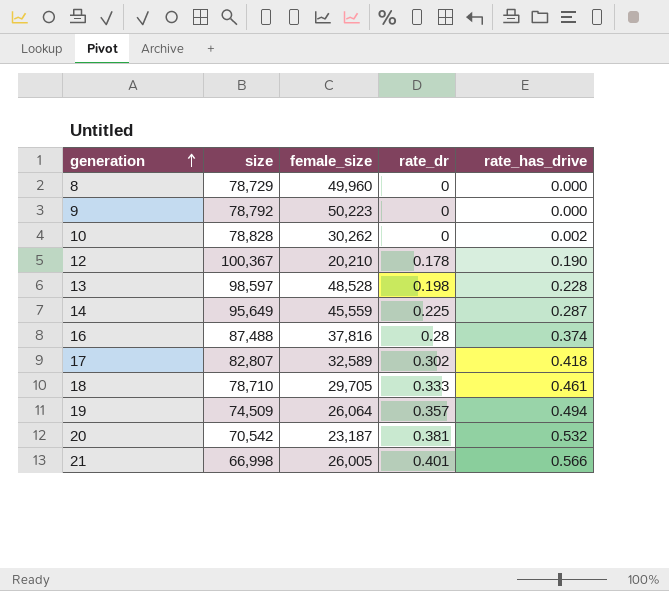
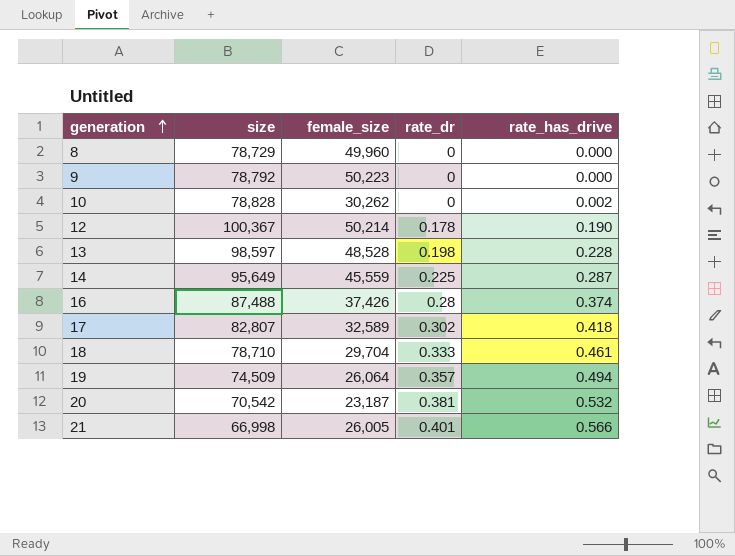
12 | female_size: 20,210 -> 50,214
16 | female_size: 37,816 -> 37,426
18 | female_size: 29,705 -> 29,704

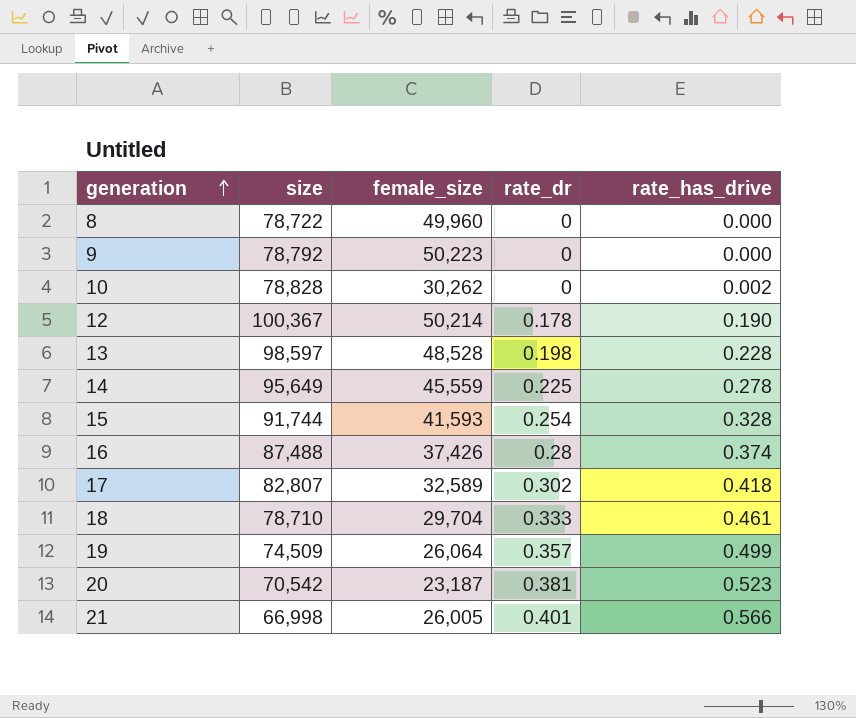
8 | size: 78,729 -> 78,722
14 | rate_has_drive: 0.287 -> 0.278
row 15: none -> 91,744 | 41,593 | 0.254 | 0.328
19 | rate_has_drive: 0.494 -> 0.499
20 | rate_has_drive: 0.532 -> 0.523

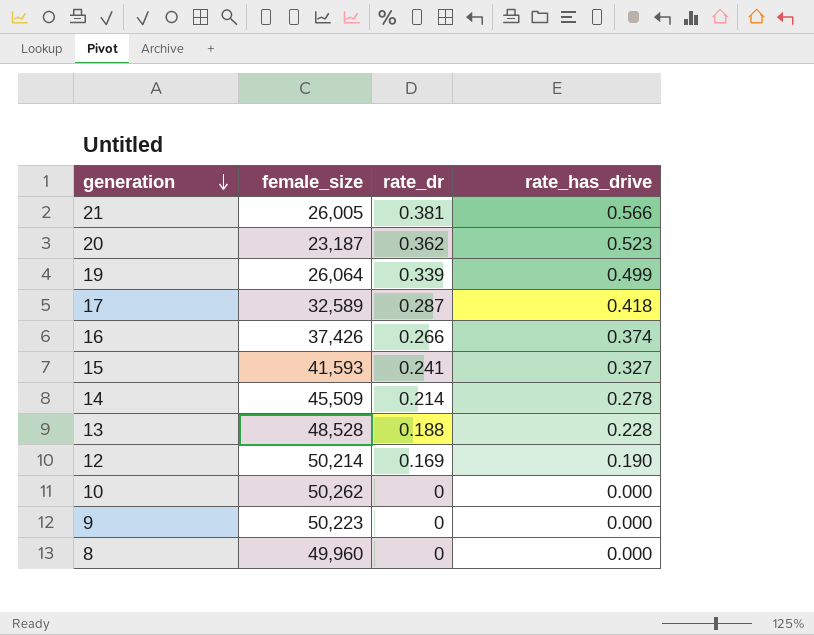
row order: generation ascending -> generation descending
column size | position: 2 -> none
row 18: 78,710 | 29,704 | 0.333 | 0.461 -> none
21 | rate_dr: 0.401 -> 0.381
20 | rate_dr: 0.381 -> 0.362
19 | rate_dr: 0.357 -> 0.339
17 | rate_dr: 0.302 -> 0.287
16 | rate_dr: 0.28 -> 0.266
15 | rate_dr: 0.254 -> 0.241
15 | rate_has_drive: 0.328 -> 0.327
14 | female_size: 45,559 -> 45,509
14 | rate_dr: 0.225 -> 0.214
13 | rate_dr: 0.198 -> 0.188
12 | rate_dr: 0.178 -> 0.169
10 | female_size: 30,262 -> 50,262
10 | rate_has_drive: 0.002 -> 0.000

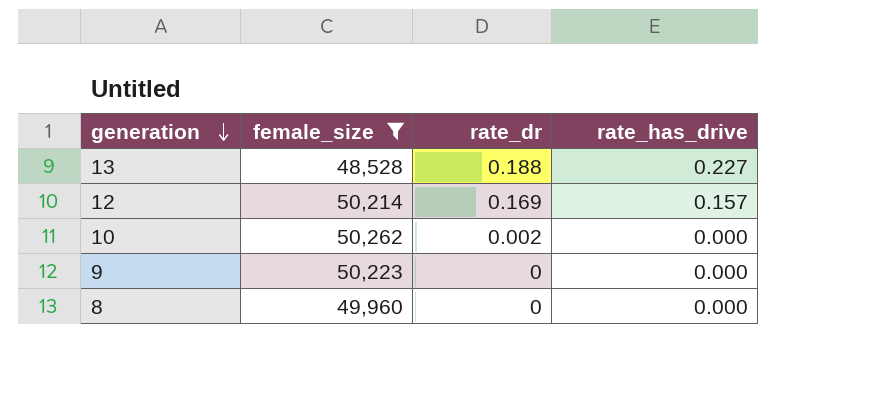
filter: none -> female_size >= 48,528
13 | rate_has_drive: 0.228 -> 0.227
12 | rate_has_drive: 0.190 -> 0.157
10 | rate_dr: 0 -> 0.002

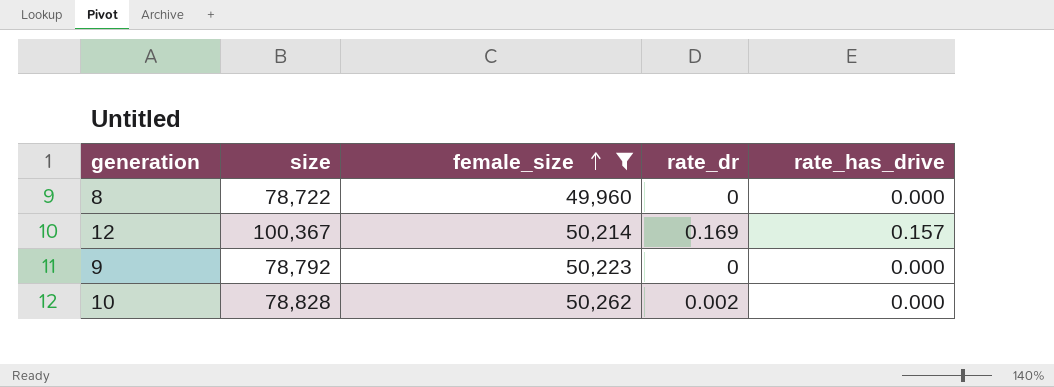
row order: generation descending -> female_size ascending
column size | position: none -> 2
row 13: 48,528 | 0.188 | 0.227 -> none

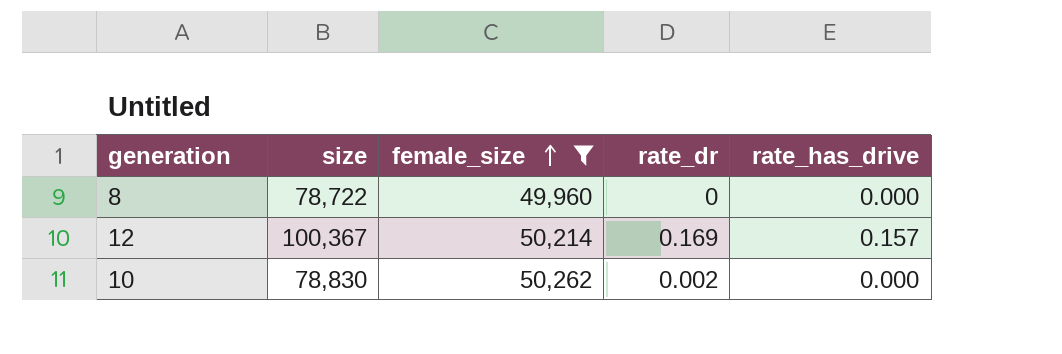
row 9: 78,792 | 50,223 | 0 | 0.000 -> none
10 | size: 78,828 -> 78,830

